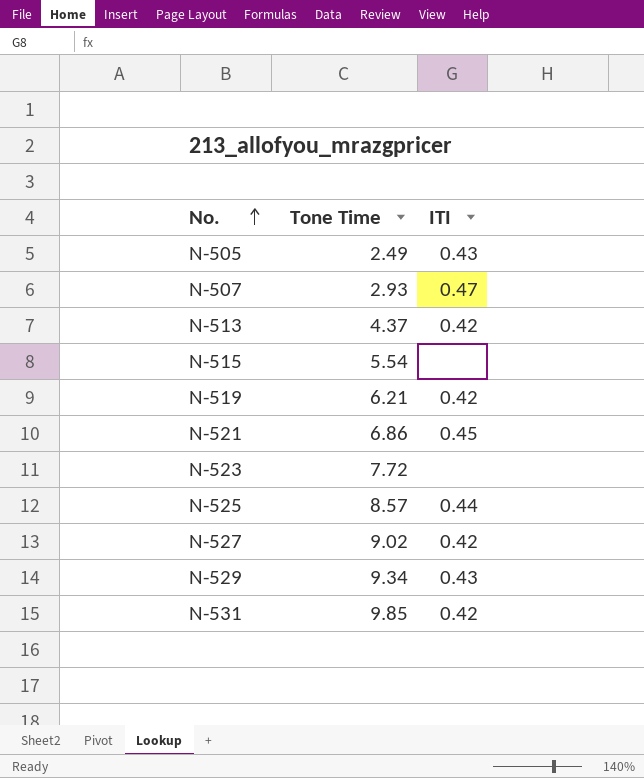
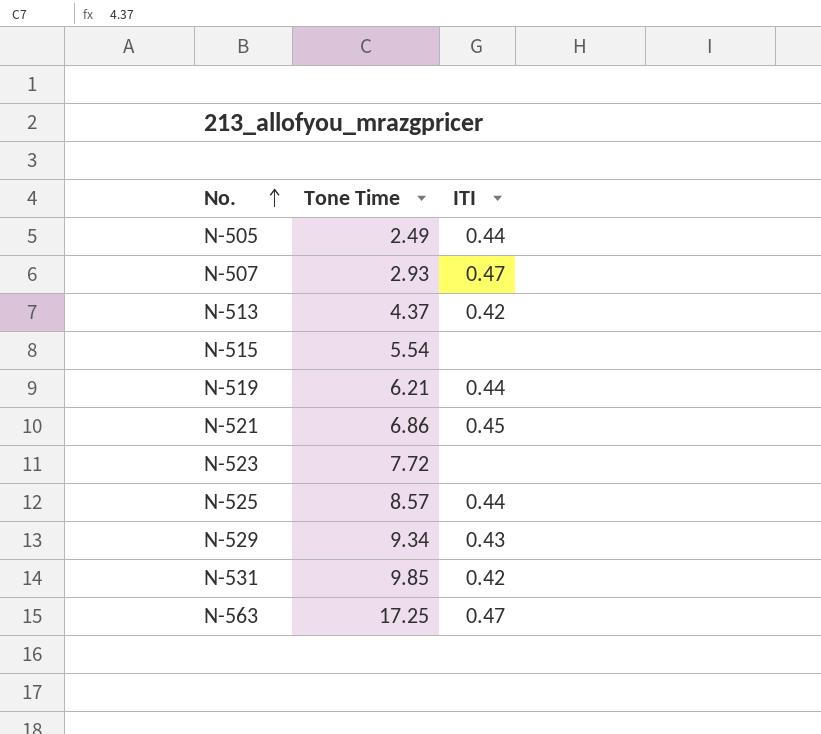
row N-527: 9.02 | 0.42 -> none
N-505 | ITI: 0.43 -> 0.44
N-519 | ITI: 0.42 -> 0.44
row N-563: none -> 17.25 | 0.47

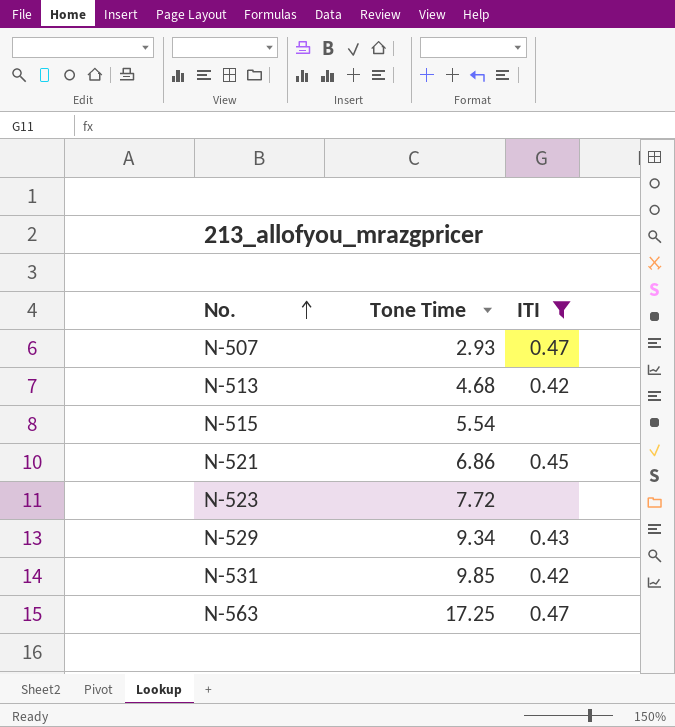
filter: none -> ITI != 0.44
N-513 | Tone Time: 4.37 -> 4.68

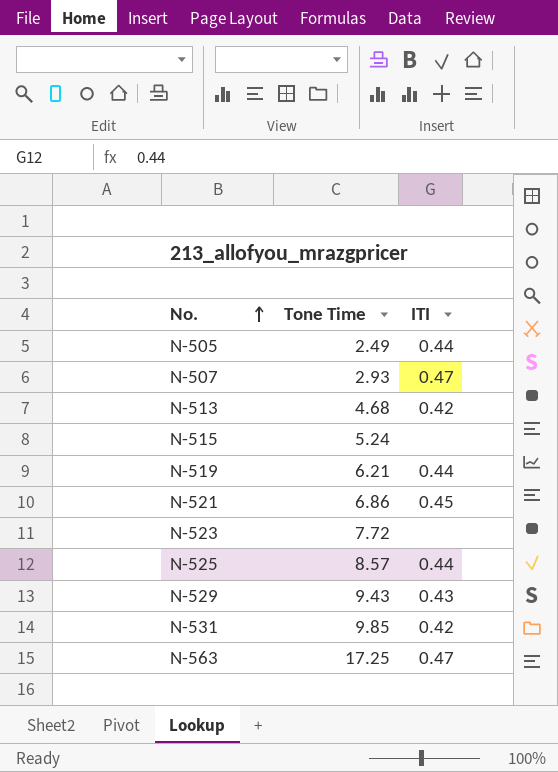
filter: ITI != 0.44 -> none
N-515 | Tone Time: 5.54 -> 5.24
N-529 | Tone Time: 9.34 -> 9.43

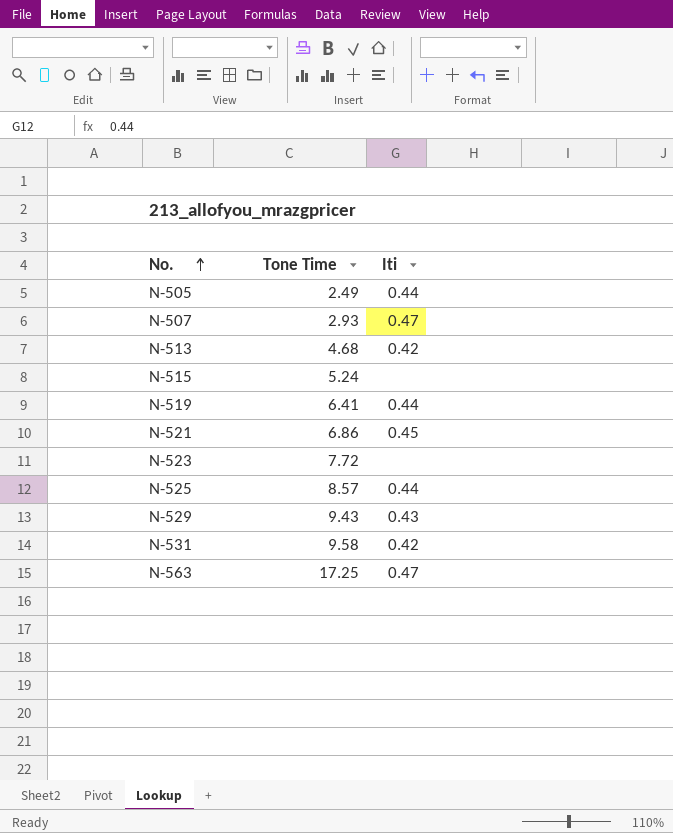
column name: ITI -> Iti
N-519 | Tone Time: 6.21 -> 6.41
N-531 | Tone Time: 9.85 -> 9.58

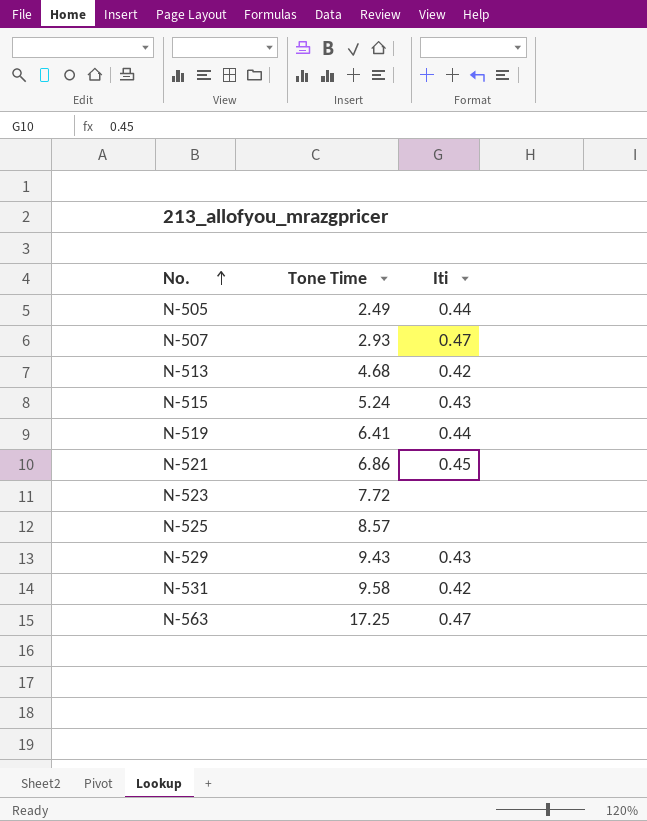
N-515 | Iti: none -> 0.43
N-525 | Iti: 0.44 -> none

